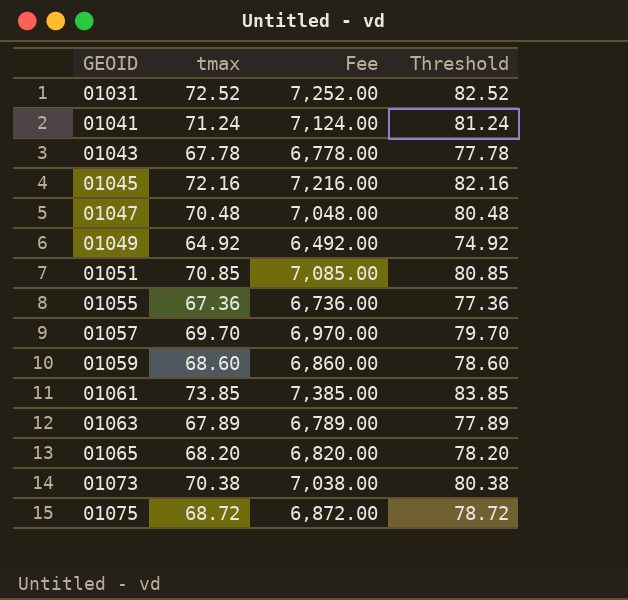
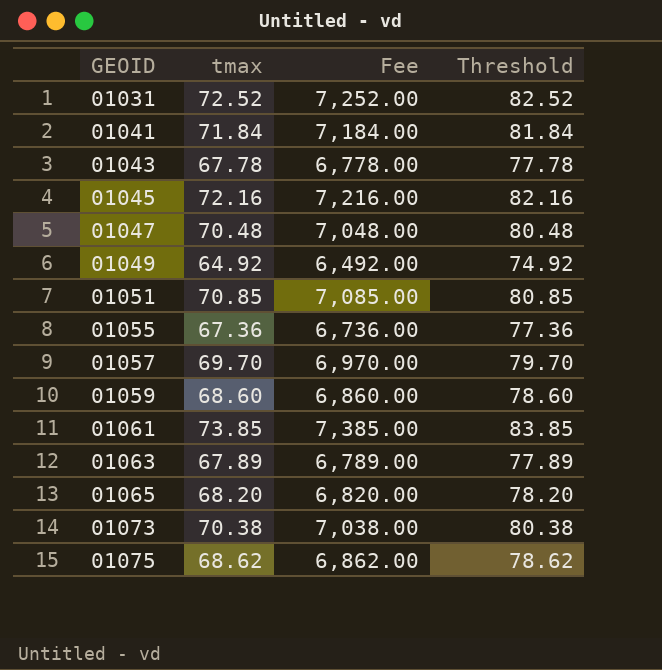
01041 | tmax: 71.24 -> 71.84
01041 | Fee: 7,124.00 -> 7,184.00
01041 | Threshold: 81.24 -> 81.84
01075 | tmax: 68.72 -> 68.62
01075 | Fee: 6,872.00 -> 6,862.00
01075 | Threshold: 78.72 -> 78.62

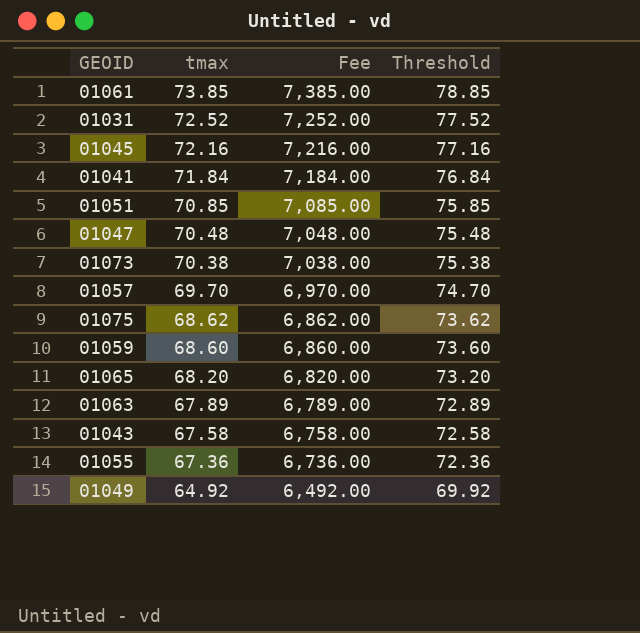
row order: GEOID ascending -> tmax descending
column Threshold | formula: [tmax] + 10 -> [tmax] + 5
01043 | tmax: 67.78 -> 67.58
01043 | Fee: 6,778.00 -> 6,758.00

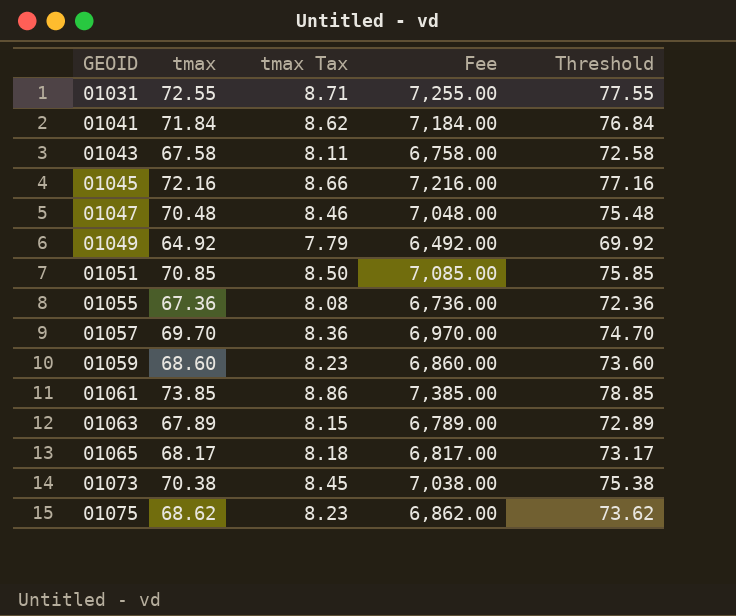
row order: tmax descending -> GEOID ascending
column tmax Tax | formula: none -> [tmax] * 0.12
01031 | tmax: 72.52 -> 72.55
01031 | Fee: 7,252.00 -> 7,255.00
01031 | Threshold: 77.52 -> 77.55
01065 | tmax: 68.20 -> 68.17
01065 | Fee: 6,820.00 -> 6,817.00
01065 | Threshold: 73.20 -> 73.17

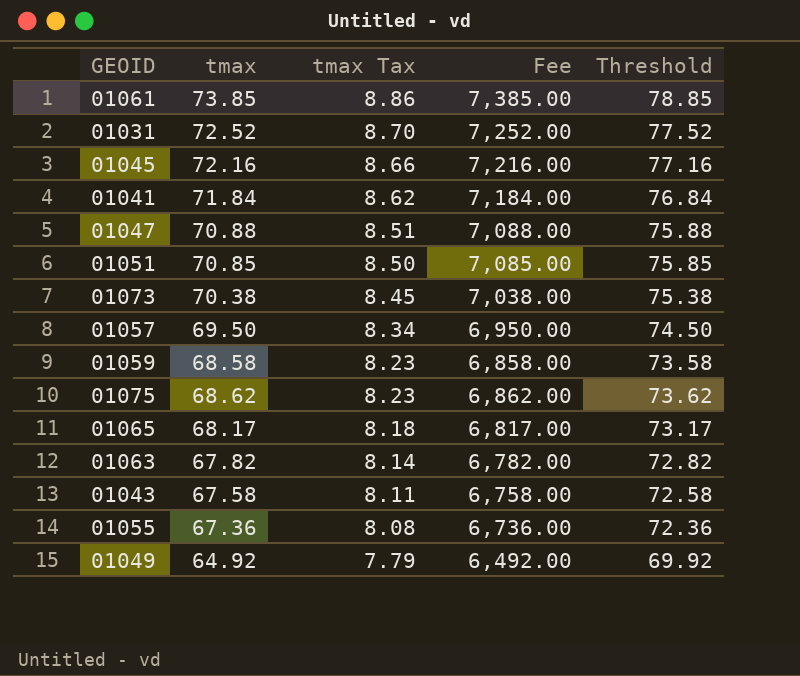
row order: GEOID ascending -> tmax Tax descending
01031 | tmax: 72.55 -> 72.52
01031 | tmax Tax: 8.71 -> 8.70
01031 | Fee: 7,255.00 -> 7,252.00
01031 | Threshold: 77.55 -> 77.52
01047 | tmax: 70.48 -> 70.88
01047 | tmax Tax: 8.46 -> 8.51
01047 | Fee: 7,048.00 -> 7,088.00
01047 | Threshold: 75.48 -> 75.88
01057 | tmax: 69.70 -> 69.50
01057 | tmax Tax: 8.36 -> 8.34
01057 | Fee: 6,970.00 -> 6,950.00
01057 | Threshold: 74.70 -> 74.50
01059 | tmax: 68.60 -> 68.58
01059 | Fee: 6,860.00 -> 6,858.00
01059 | Threshold: 73.60 -> 73.58
01063 | tmax: 67.89 -> 67.82
01063 | tmax Tax: 8.15 -> 8.14
01063 | Fee: 6,789.00 -> 6,782.00
01063 | Threshold: 72.89 -> 72.82

